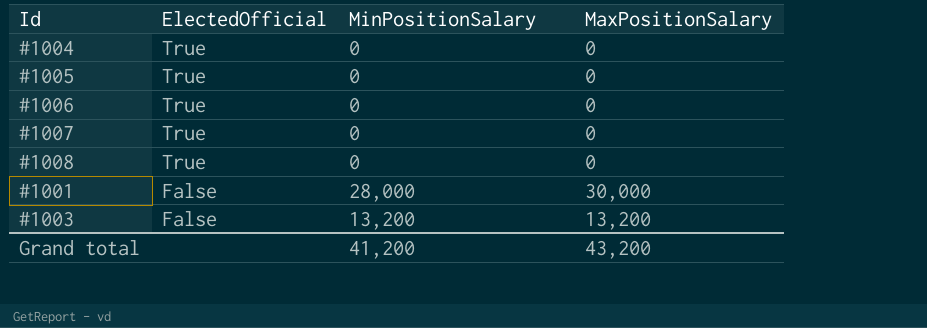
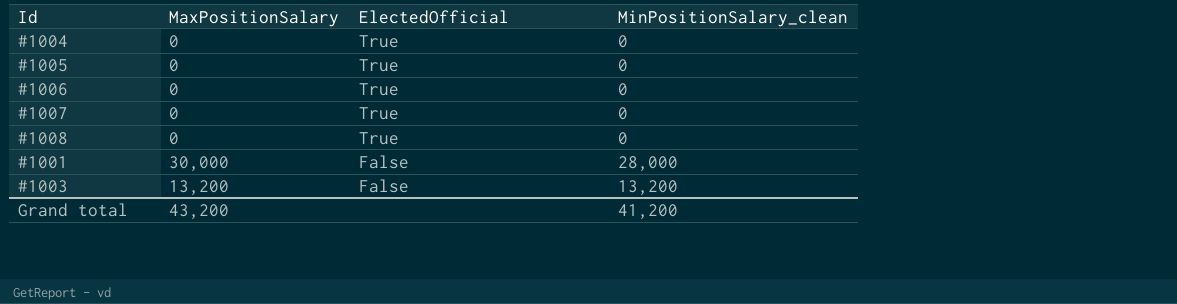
column MaxPositionSalary | position: 4 -> 2
column name: MinPositionSalary -> MinPositionSalary_clean

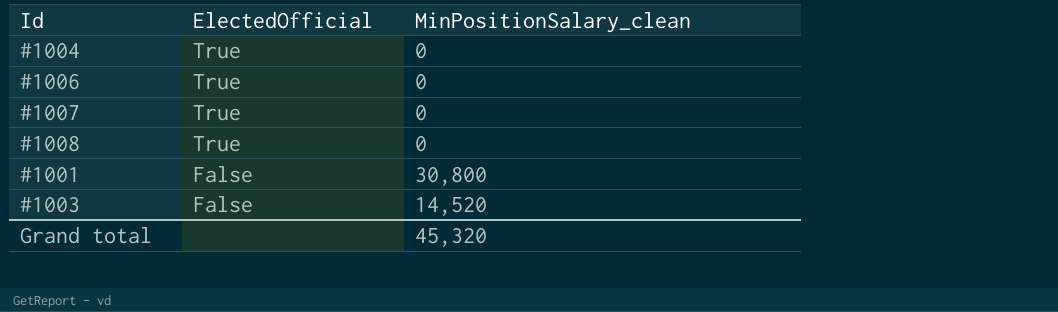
column MaxPositionSalary | position: 2 -> none
row #1005: 0 | True | 0 -> none
#1001 | MinPositionSalary_clean: 28,000 -> 30,800
#1003 | MinPositionSalary_clean: 13,200 -> 14,520
Grand total | MinPositionSalary_clean: 41,200 -> 45,320

